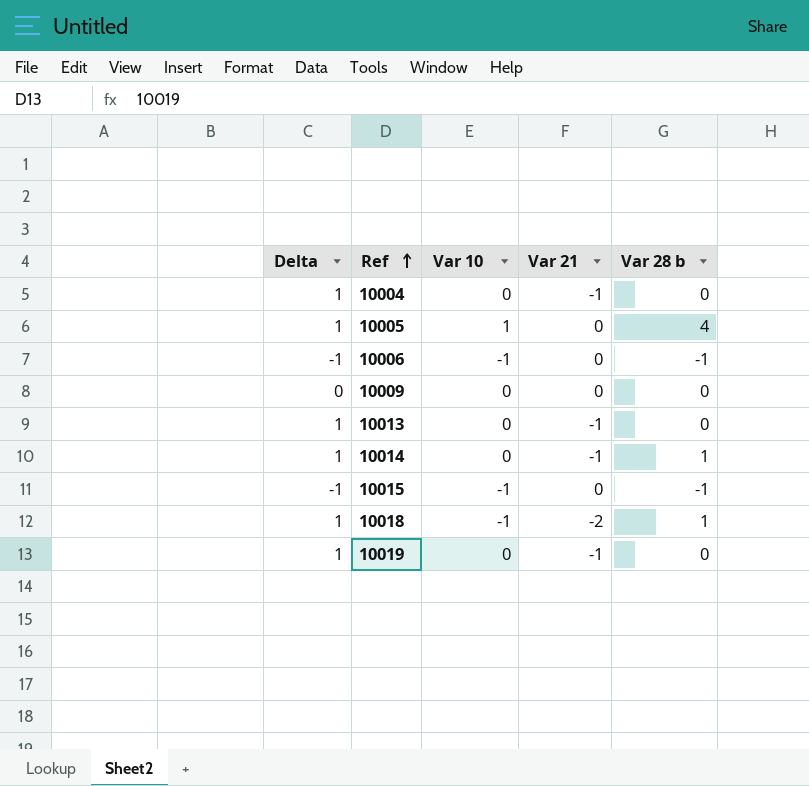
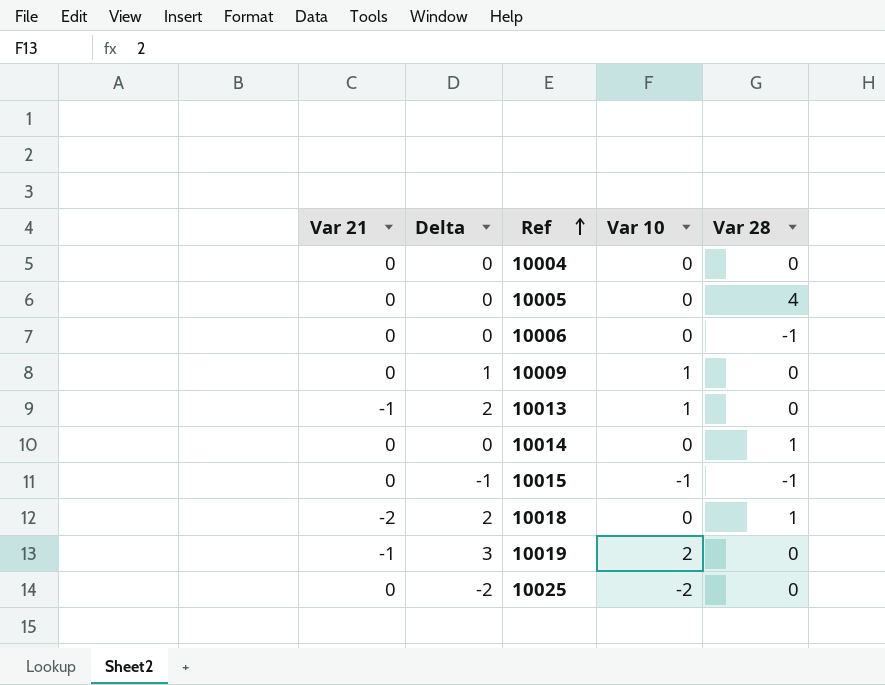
column Var 21 | position: 4 -> 1
column name: Var 28 b -> Var 28
10004 | Var 21: -1 -> 0
10004 | Delta: 1 -> 0
10005 | Delta: 1 -> 0
10005 | Var 10: 1 -> 0
10006 | Delta: -1 -> 0
10006 | Var 10: -1 -> 0
10009 | Delta: 0 -> 1
10009 | Var 10: 0 -> 1
10013 | Delta: 1 -> 2
10013 | Var 10: 0 -> 1
10014 | Var 21: -1 -> 0
10014 | Delta: 1 -> 0
10018 | Delta: 1 -> 2
10018 | Var 10: -1 -> 0
10019 | Delta: 1 -> 3
10019 | Var 10: 0 -> 2
row 10025: none -> 0 | -2 | -2 | 0

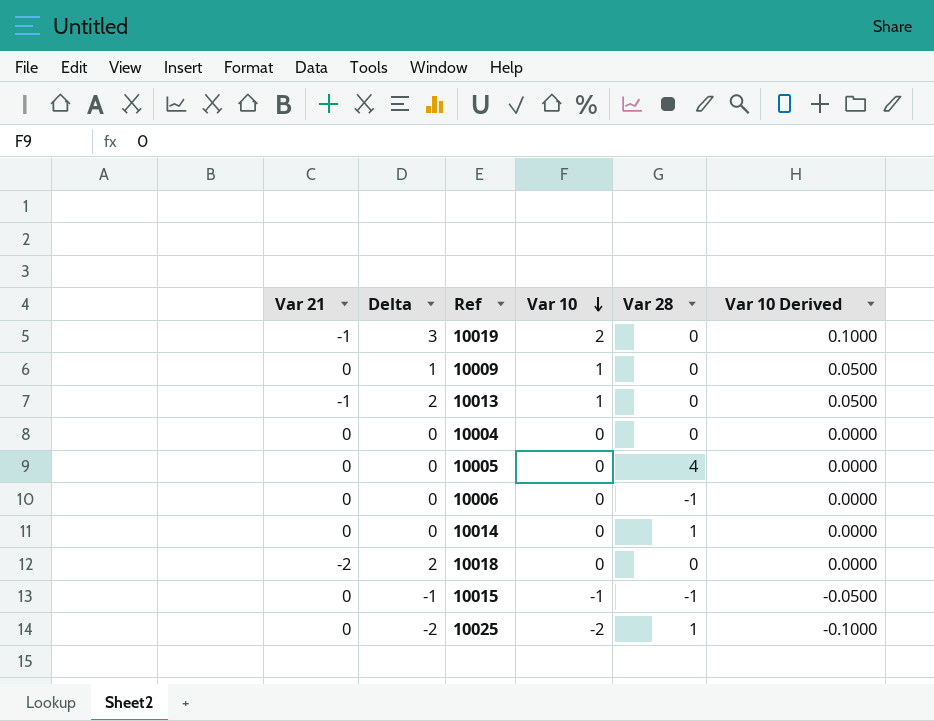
row order: Ref ascending -> Var 10 descending
column Var 10 Derived | formula: none -> [Var 10] * 0.05
10018 | Var 28: 1 -> 0
10025 | Var 28: 0 -> 1

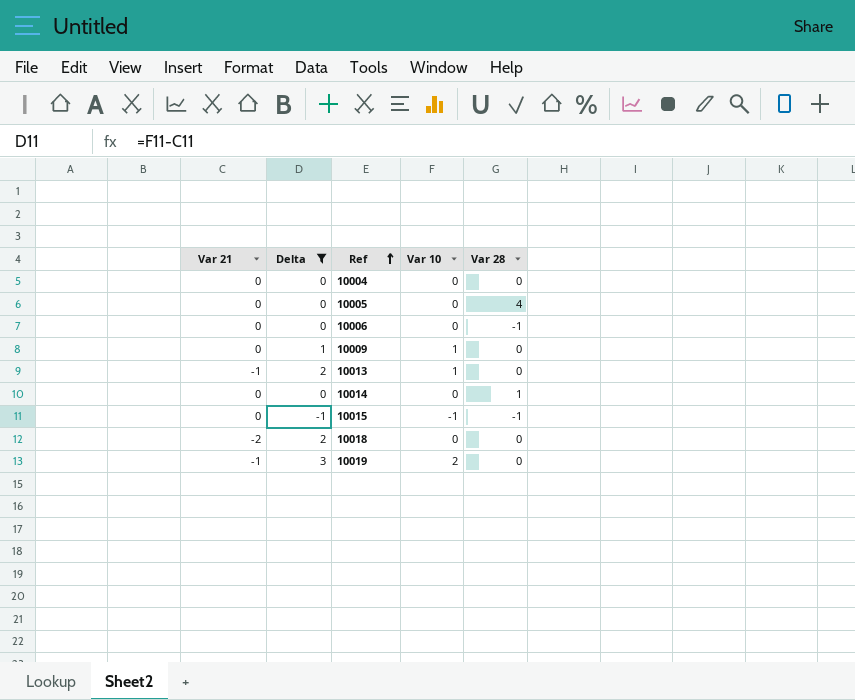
filter: none -> Delta != -2
row order: Var 10 descending -> Ref ascending
column Var 10 Derived | formula: [Var 10] * 0.05 -> none

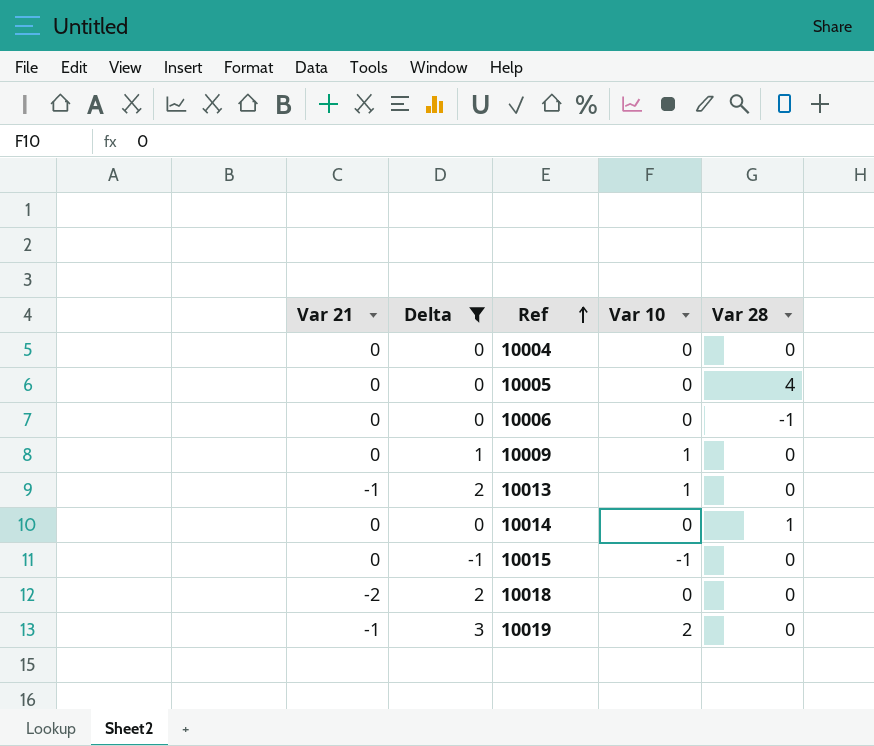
10015 | Var 28: -1 -> 0

